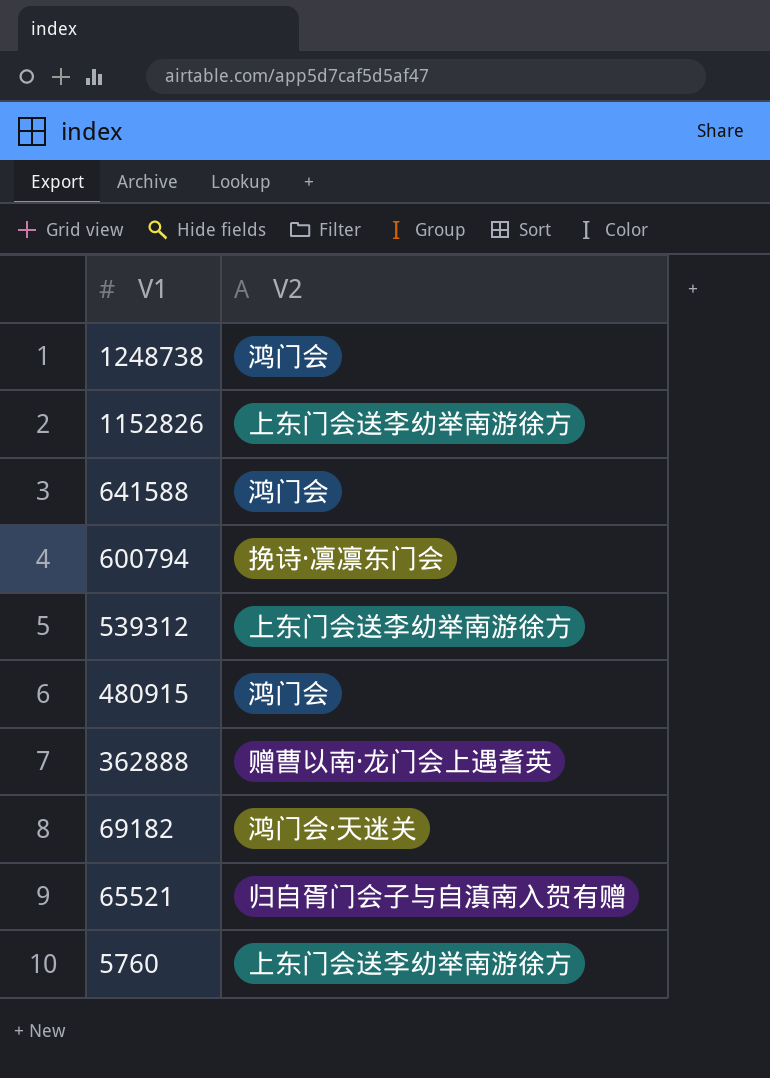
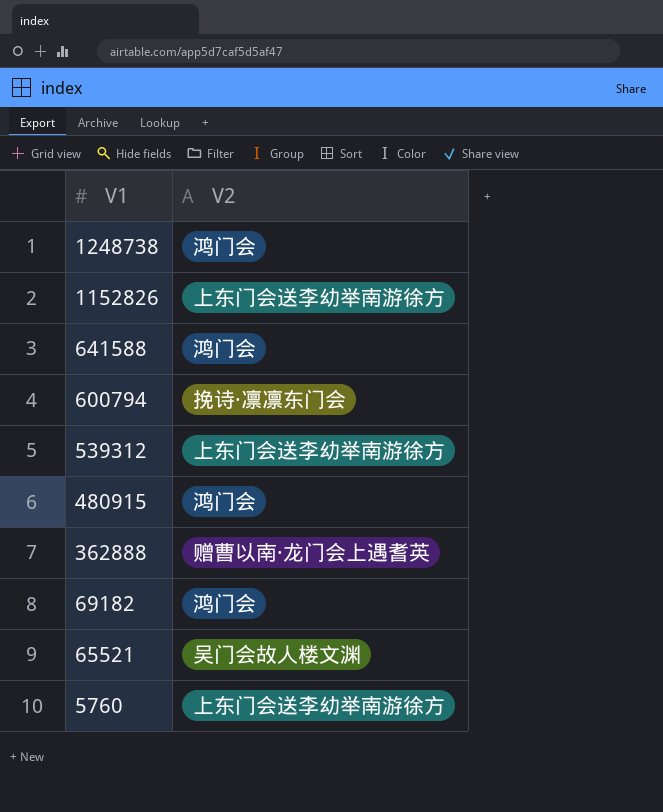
69182 | V2: 鸿门会·天迷关 -> 鸿门会
65521 | V2: 归自胥门会子与自滇南入贺有赠 -> 吴门会故人楼文渊

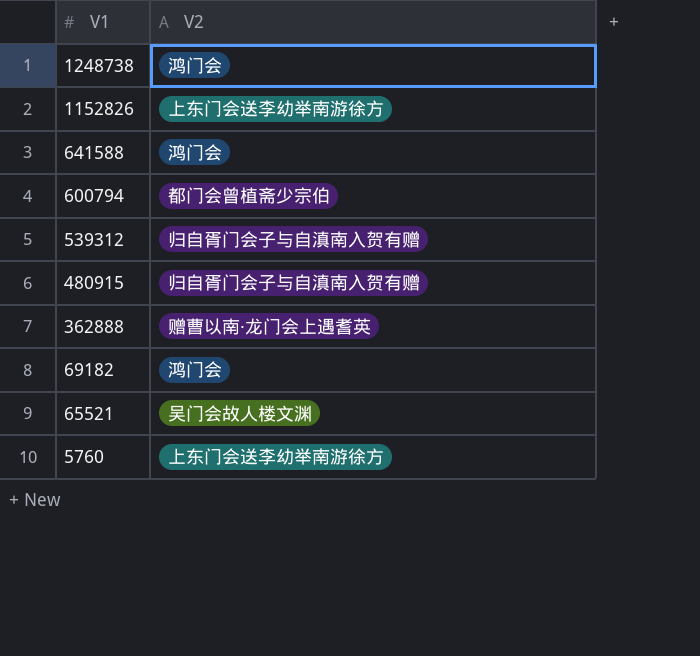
600794 | V2: 挽诗·凛凛东门会 -> 都门会曾植斋少宗伯
539312 | V2: 上东门会送李幼举南游徐方 -> 归自胥门会子与自滇南入贺有赠
480915 | V2: 鸿门会 -> 归自胥门会子与自滇南入贺有赠

